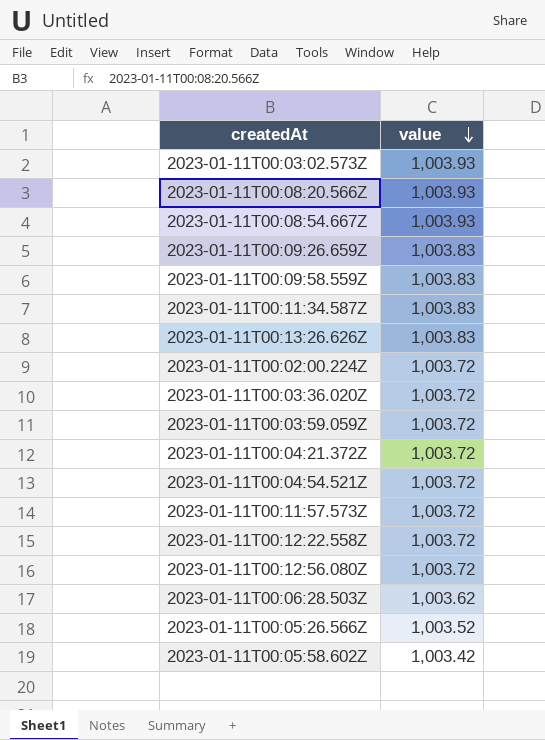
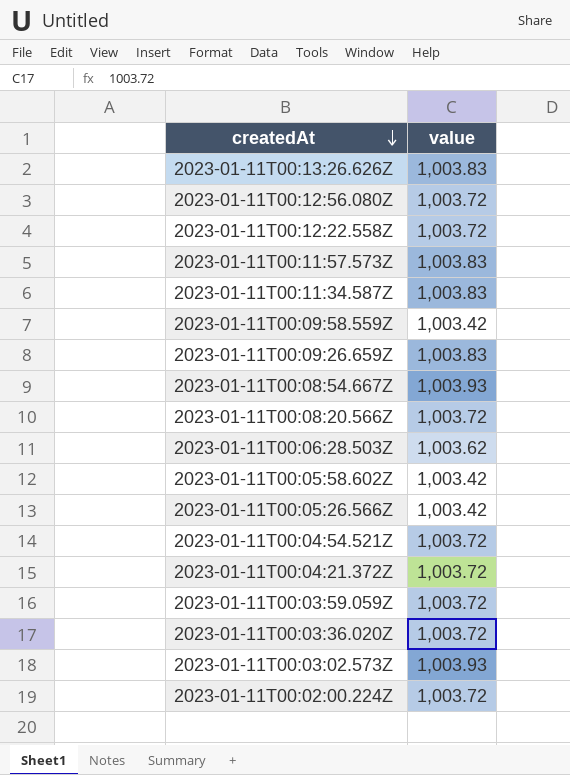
row order: value descending -> createdAt descending
2023-01-11T00:11:57.573Z | value: 1,003.72 -> 1,003.83
2023-01-11T00:09:58.559Z | value: 1,003.83 -> 1,003.42
2023-01-11T00:08:20.566Z | value: 1,003.93 -> 1,003.72
2023-01-11T00:05:26.566Z | value: 1,003.52 -> 1,003.42

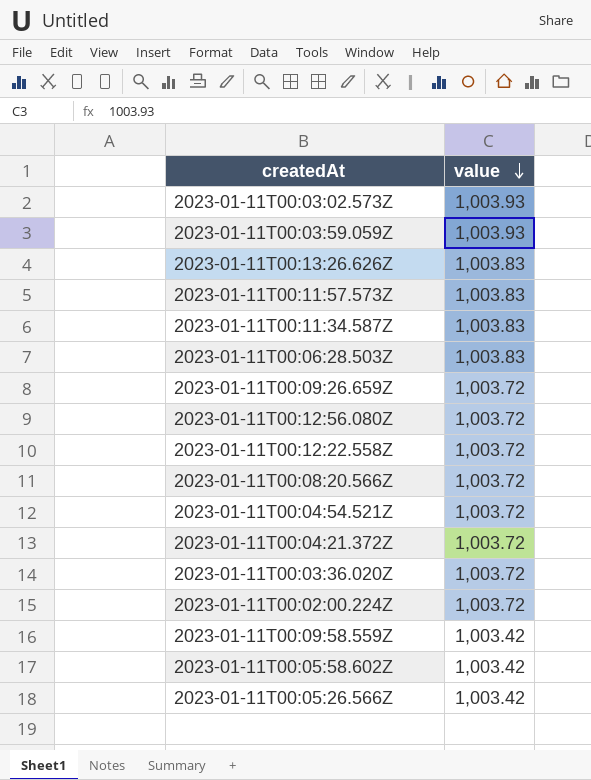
row order: createdAt descending -> value descending
row 2023-01-11T00:08:54.667Z: 1,003.93 -> none
2023-01-11T00:03:59.059Z | value: 1,003.72 -> 1,003.93
2023-01-11T00:06:28.503Z | value: 1,003.62 -> 1,003.83
2023-01-11T00:09:26.659Z | value: 1,003.83 -> 1,003.72

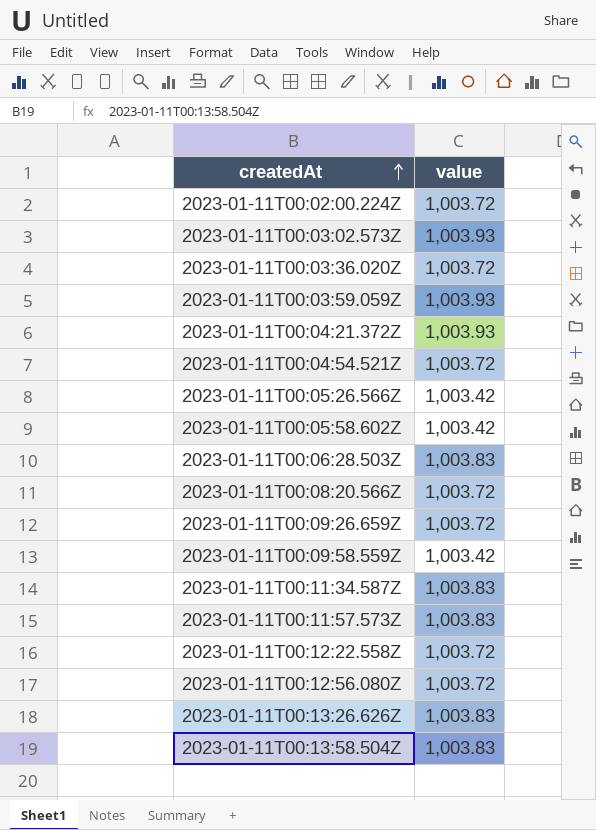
row order: value descending -> createdAt ascending
2023-01-11T00:04:21.372Z | value: 1,003.72 -> 1,003.93
row 2023-01-11T00:13:58.504Z: none -> 1,003.83

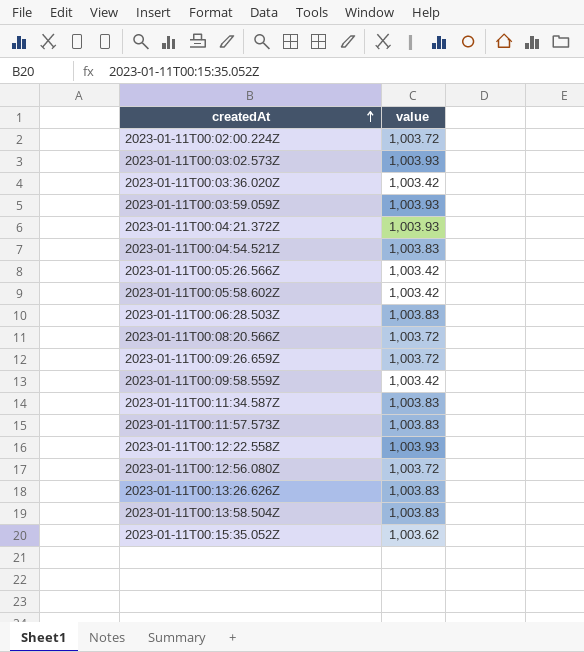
2023-01-11T00:03:36.020Z | value: 1,003.72 -> 1,003.42
2023-01-11T00:04:54.521Z | value: 1,003.72 -> 1,003.83
2023-01-11T00:12:22.558Z | value: 1,003.72 -> 1,003.93
row 2023-01-11T00:15:35.052Z: none -> 1,003.62

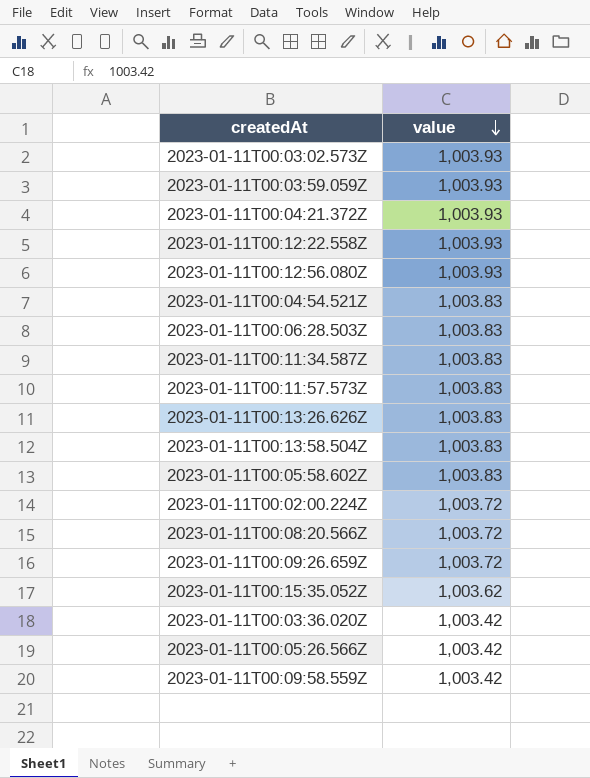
row order: createdAt ascending -> value descending
2023-01-11T00:12:56.080Z | value: 1,003.72 -> 1,003.93
2023-01-11T00:05:58.602Z | value: 1,003.42 -> 1,003.83

